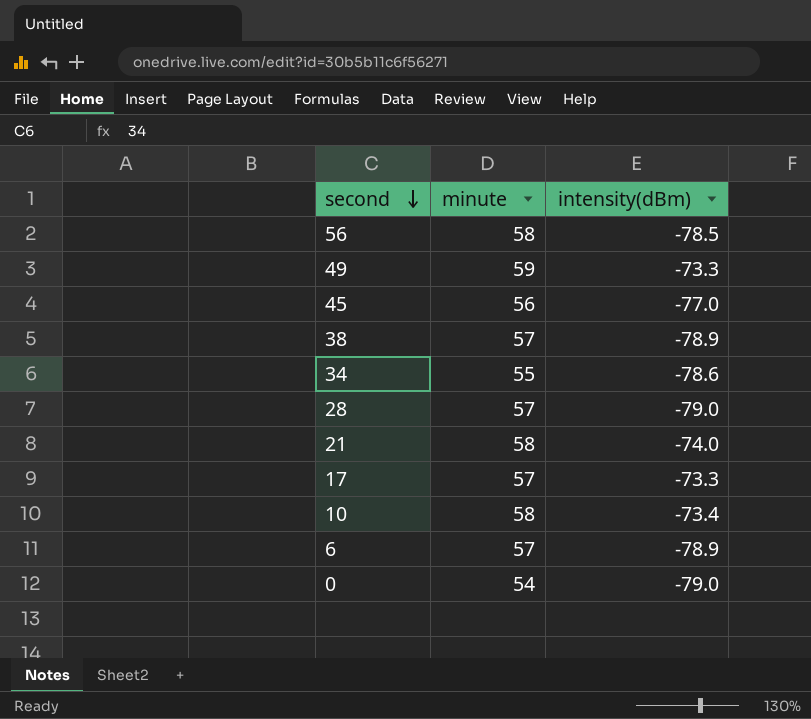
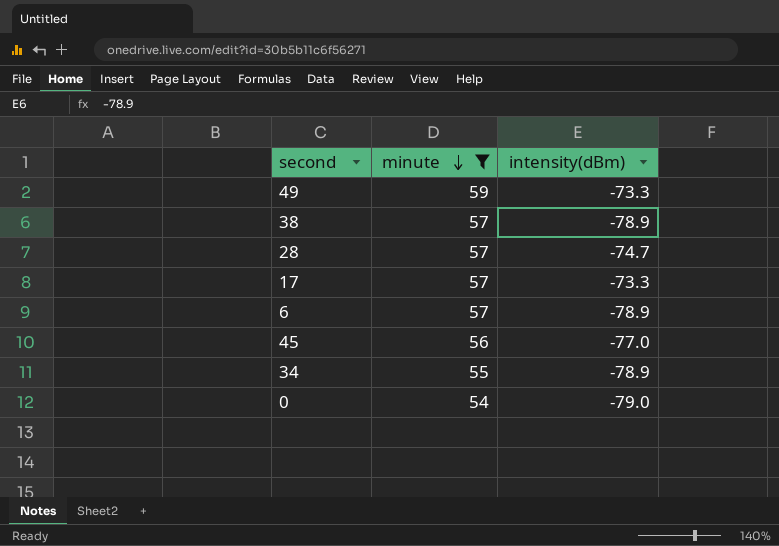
filter: none -> minute != 58
row order: second descending -> minute descending
28 | intensity(dBm): -79.0 -> -74.7
34 | intensity(dBm): -78.6 -> -78.9

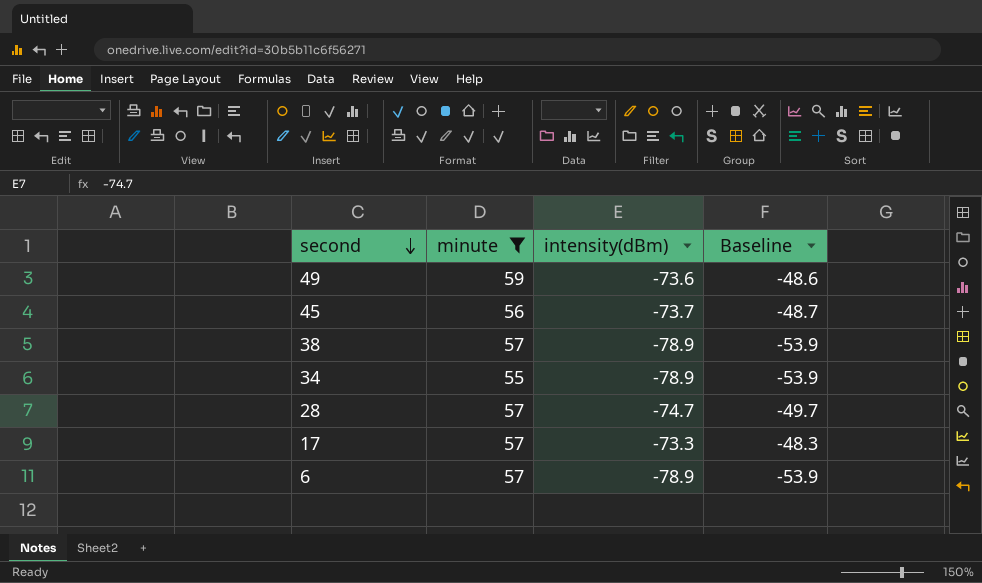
row order: minute descending -> second descending
column Baseline | formula: none -> [intensity(dBm)] + 25
row 0: 54 | -79.0 -> none
49 | intensity(dBm): -73.3 -> -73.6
45 | intensity(dBm): -77.0 -> -73.7

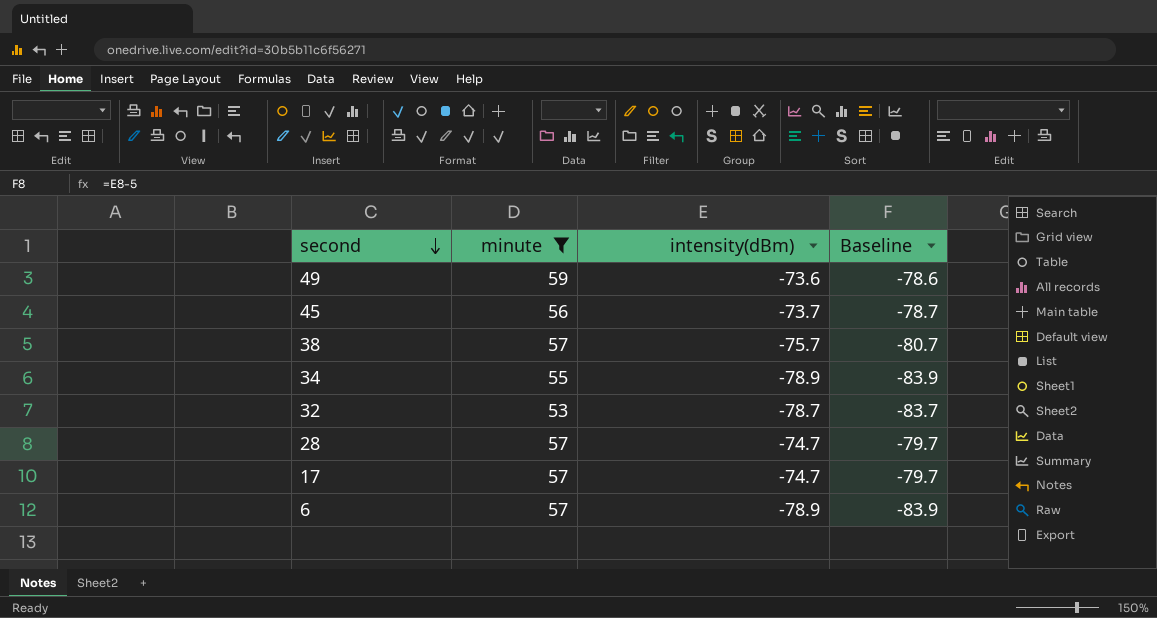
column Baseline | formula: [intensity(dBm)] + 25 -> [intensity(dBm)] - 5
38 | intensity(dBm): -78.9 -> -75.7
row 32: none -> 53 | -78.7 | -83.7
17 | intensity(dBm): -73.3 -> -74.7

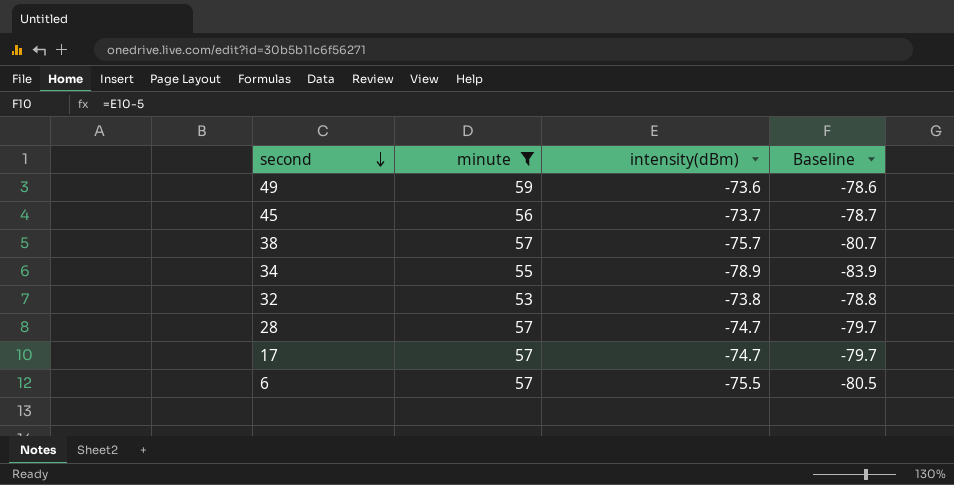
32 | intensity(dBm): -78.7 -> -73.8
32 | Baseline: -83.7 -> -78.8
6 | intensity(dBm): -78.9 -> -75.5
6 | Baseline: -83.9 -> -80.5

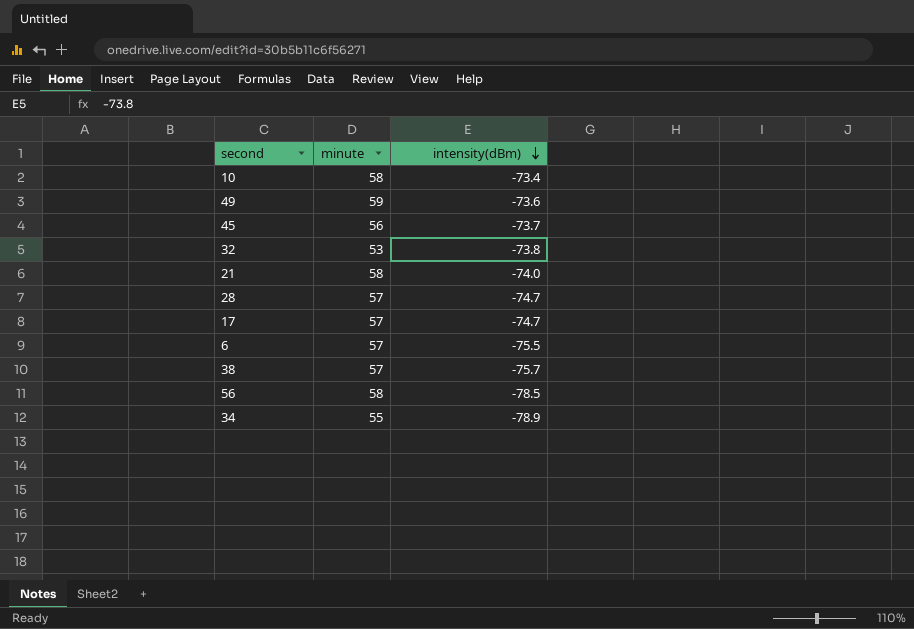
filter: minute != 58 -> none
row order: second descending -> intensity(dBm) descending
column Baseline | formula: [intensity(dBm)] - 5 -> none

